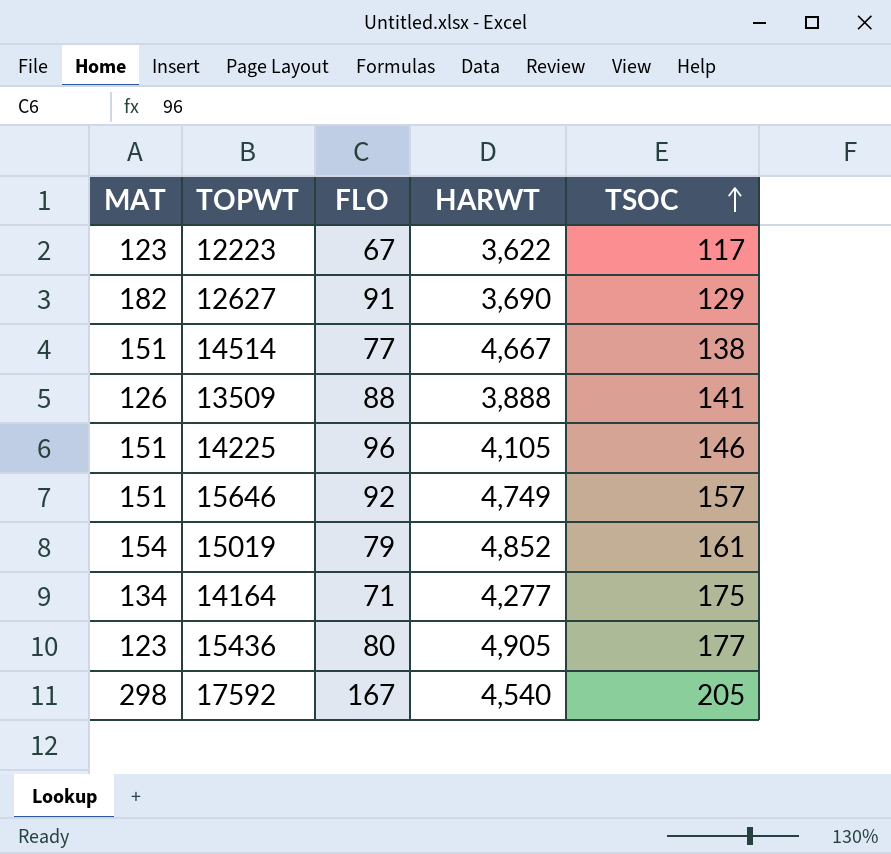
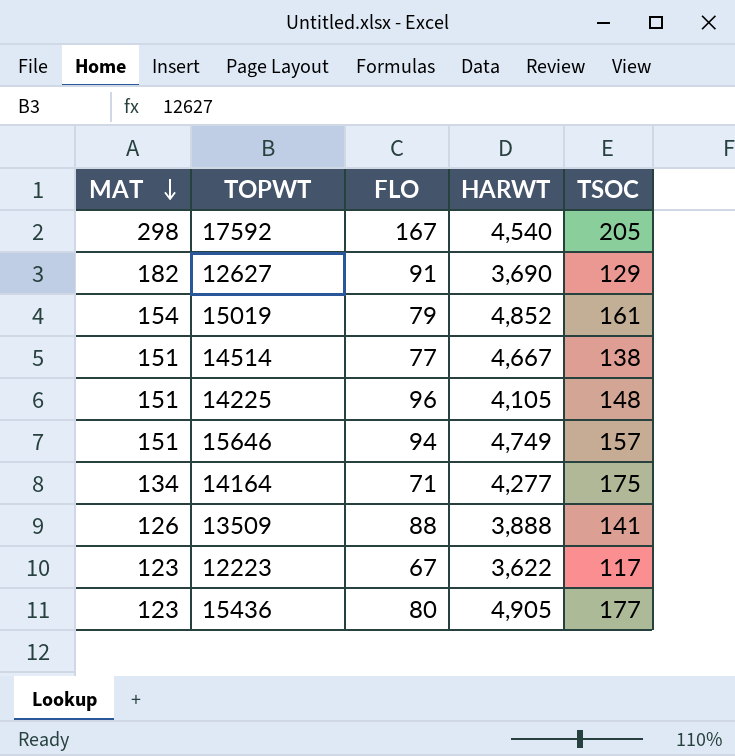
row order: TSOC ascending -> MAT descending
14225 | TSOC: 146 -> 148
15646 | FLO: 92 -> 94

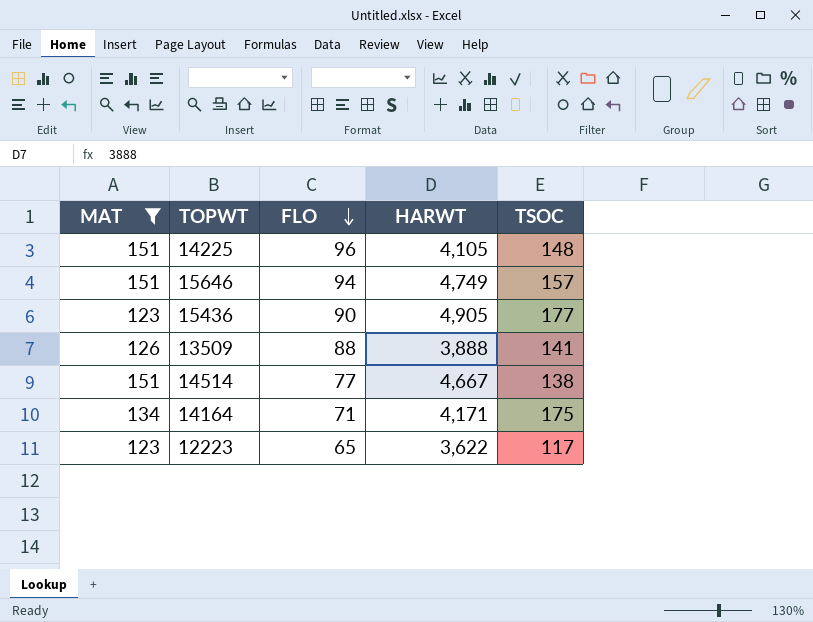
filter: none -> MAT <= 151
row order: MAT descending -> FLO descending
15436 | FLO: 80 -> 90
14164 | HARWT: 4,277 -> 4,171
12223 | FLO: 67 -> 65

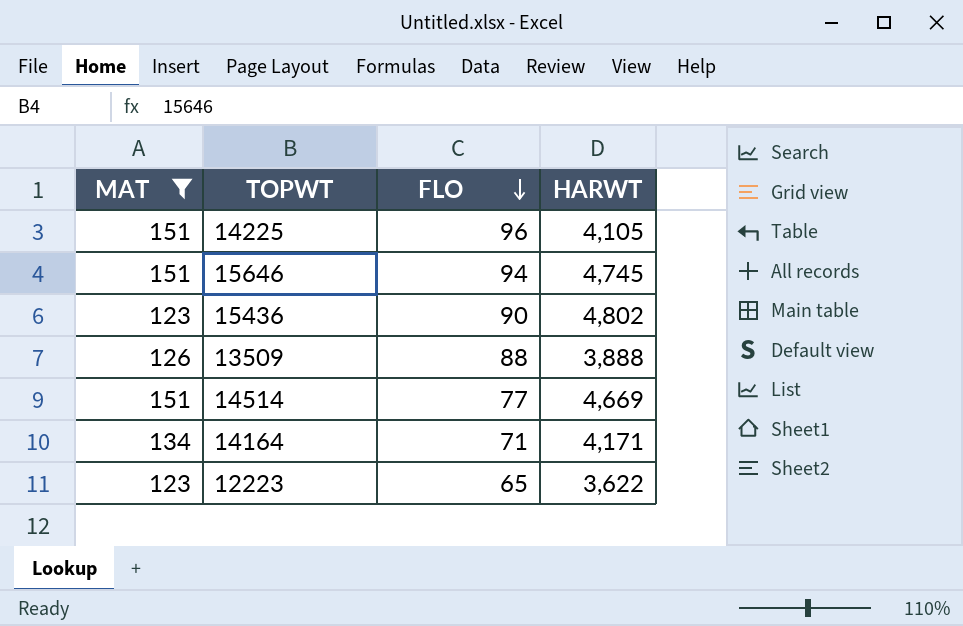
column TSOC | position: 5 -> none
15646 | HARWT: 4,749 -> 4,745
15436 | HARWT: 4,905 -> 4,802
14514 | HARWT: 4,667 -> 4,669

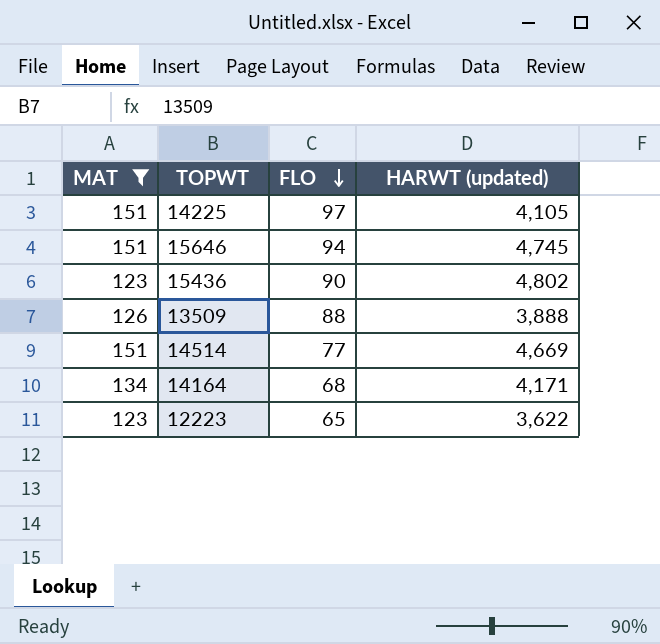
column name: HARWT -> HARWT (updated)
14225 | FLO: 96 -> 97
14164 | FLO: 71 -> 68

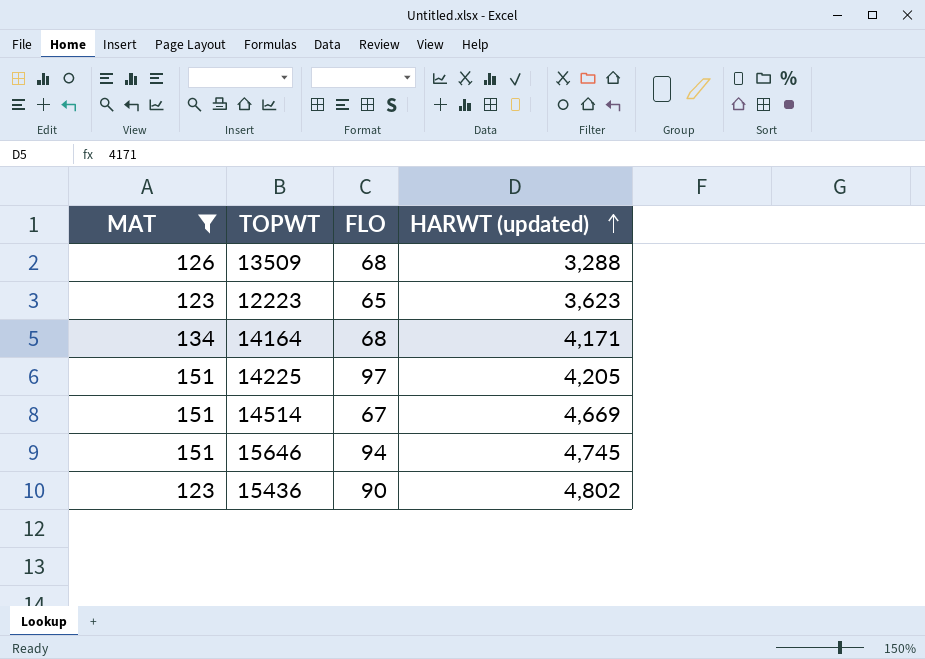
row order: FLO descending -> HARWT (updated) ascending
13509 | FLO: 88 -> 68
13509 | HARWT (updated): 3,888 -> 3,288
12223 | HARWT (updated): 3,622 -> 3,623
14225 | HARWT (updated): 4,105 -> 4,205
14514 | FLO: 77 -> 67

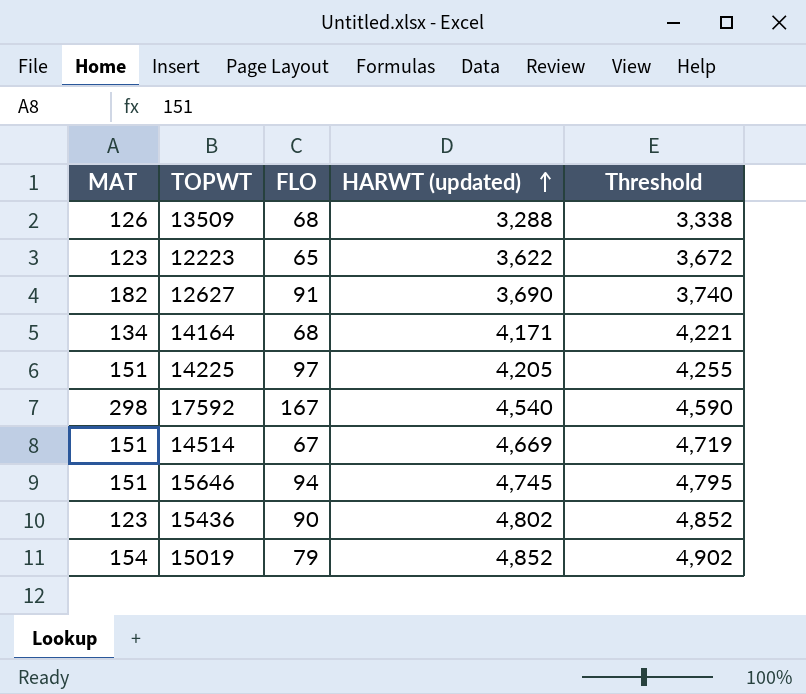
filter: MAT <= 151 -> none
column Threshold | formula: none -> [HARWT (updated)] + 50
12223 | HARWT (updated): 3,623 -> 3,622

